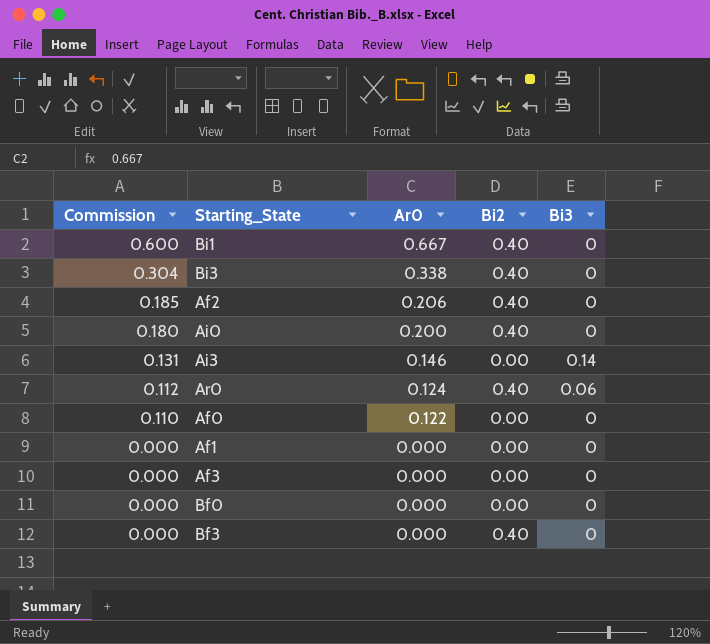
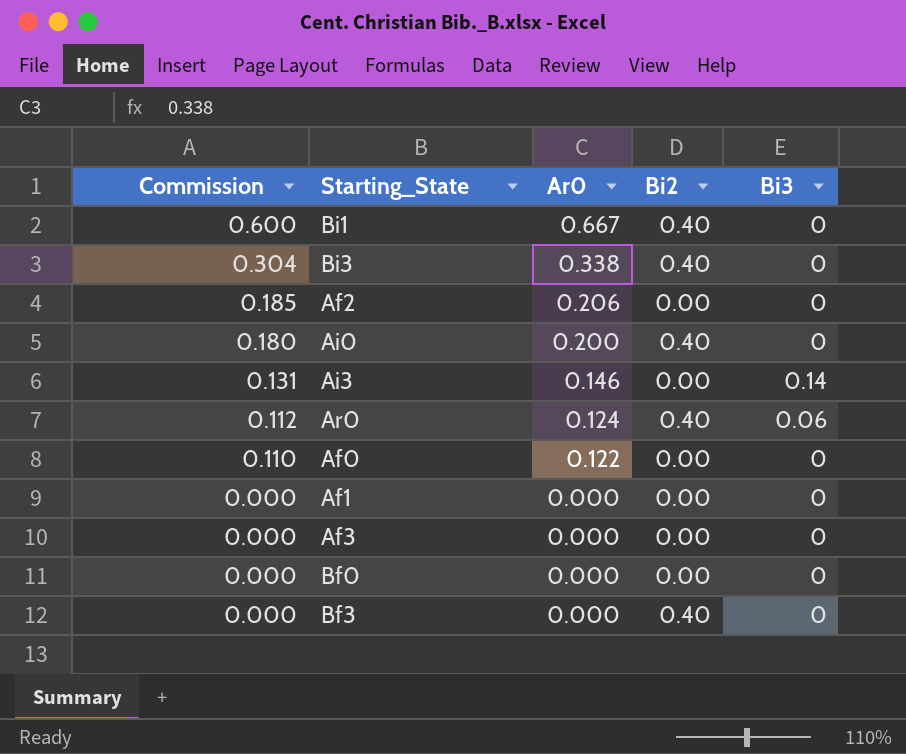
Af2 | Bi2: 0.40 -> 0.00

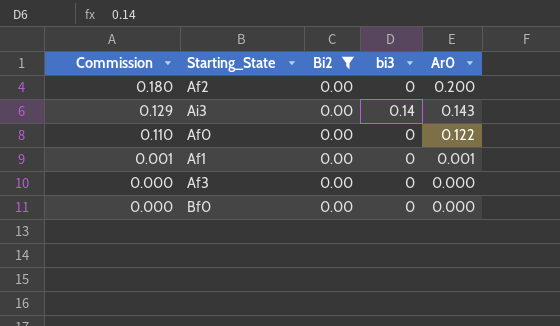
filter: none -> Bi2 = 0.00
column name: Bi3 -> bi3
column Ar0 | position: 3 -> 5
Af2 | Commission: 0.185 -> 0.180
Af2 | Ar0: 0.206 -> 0.200
Ai3 | Commission: 0.131 -> 0.129
Ai3 | Ar0: 0.146 -> 0.143
Af1 | Commission: 0.000 -> 0.001
Af1 | Ar0: 0.000 -> 0.001

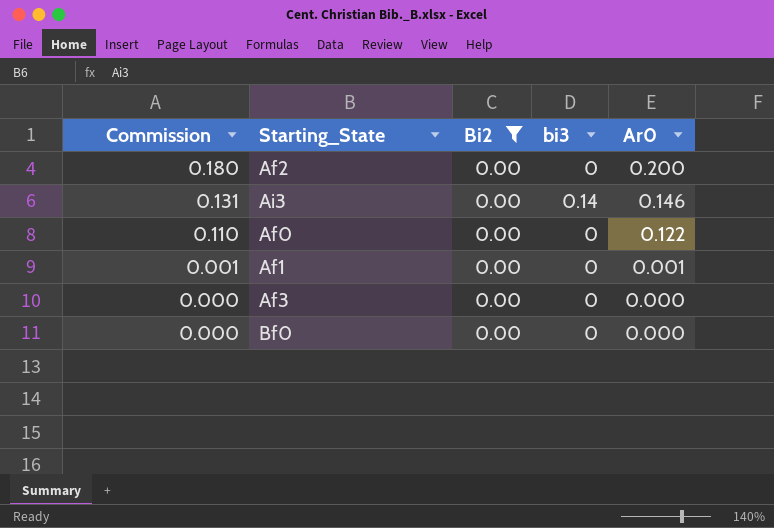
Ai3 | Commission: 0.129 -> 0.131
Ai3 | Ar0: 0.143 -> 0.146

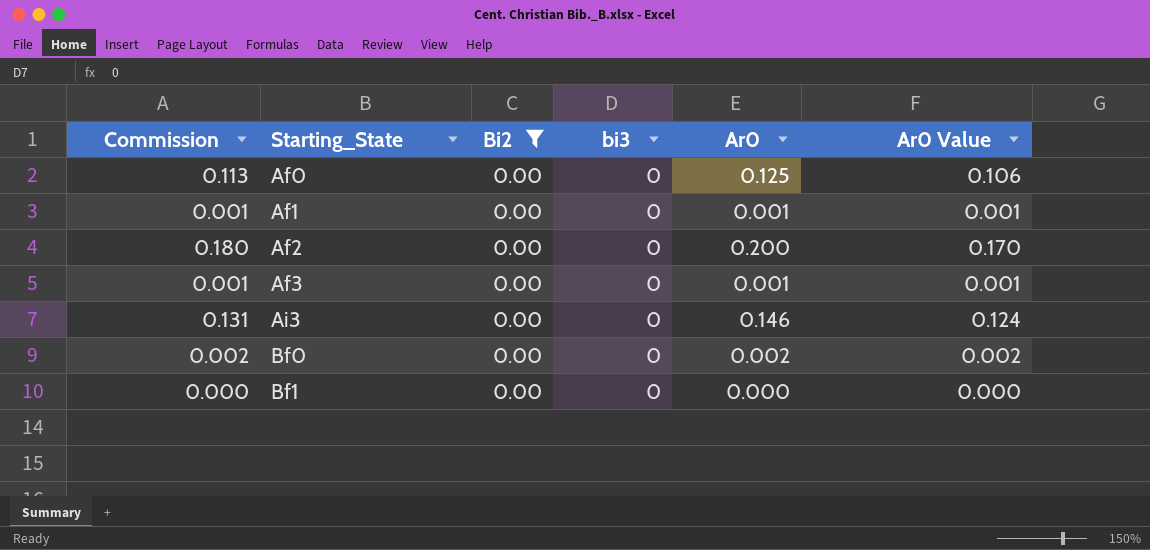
row order: Commission descending -> Starting_State ascending
column Ar0 Value | formula: none -> [Ar0] * 0.85
Af0 | Commission: 0.110 -> 0.113
Af0 | Ar0: 0.122 -> 0.125
Af3 | Commission: 0.000 -> 0.001
Af3 | Ar0: 0.000 -> 0.001
Ai3 | bi3: 0.14 -> 0
Bf0 | Commission: 0.000 -> 0.002
Bf0 | Ar0: 0.000 -> 0.002
row Bf1: none -> 0.000 | 0.00 | 0 | 0.000 | 0.000

